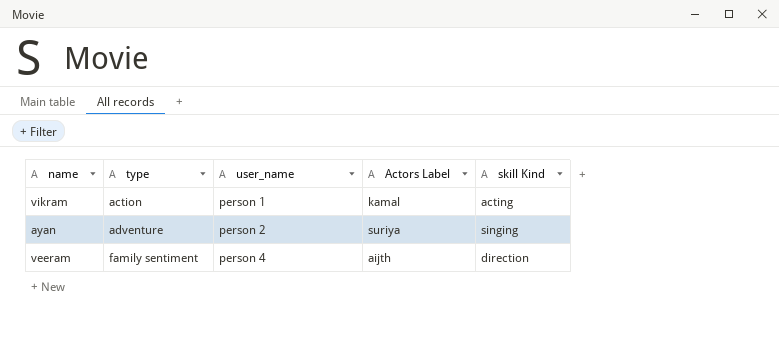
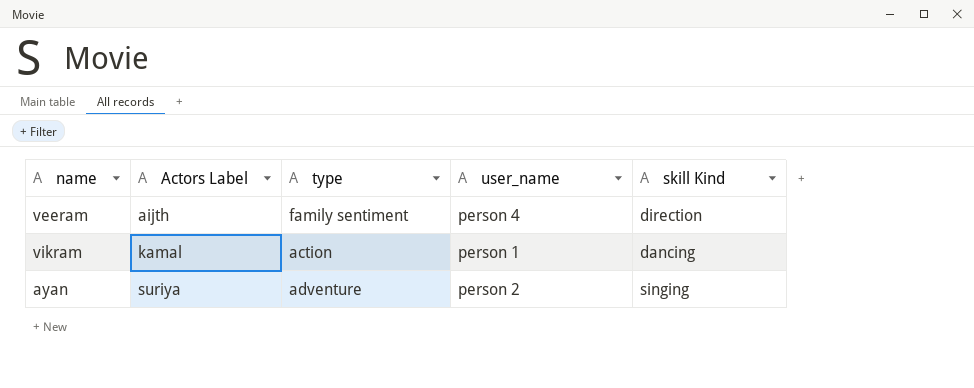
row order: type ascending -> Actors Label ascending
column Actors Label | position: 4 -> 2
vikram | skill Kind: acting -> dancing

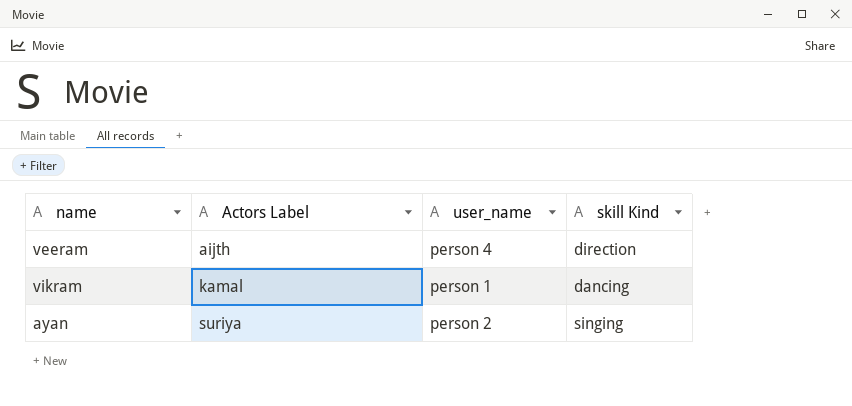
column type | position: 3 -> none

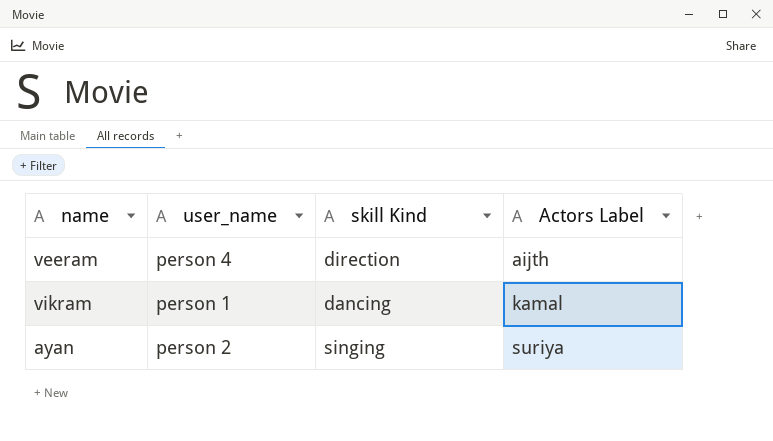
column Actors Label | position: 2 -> 4

